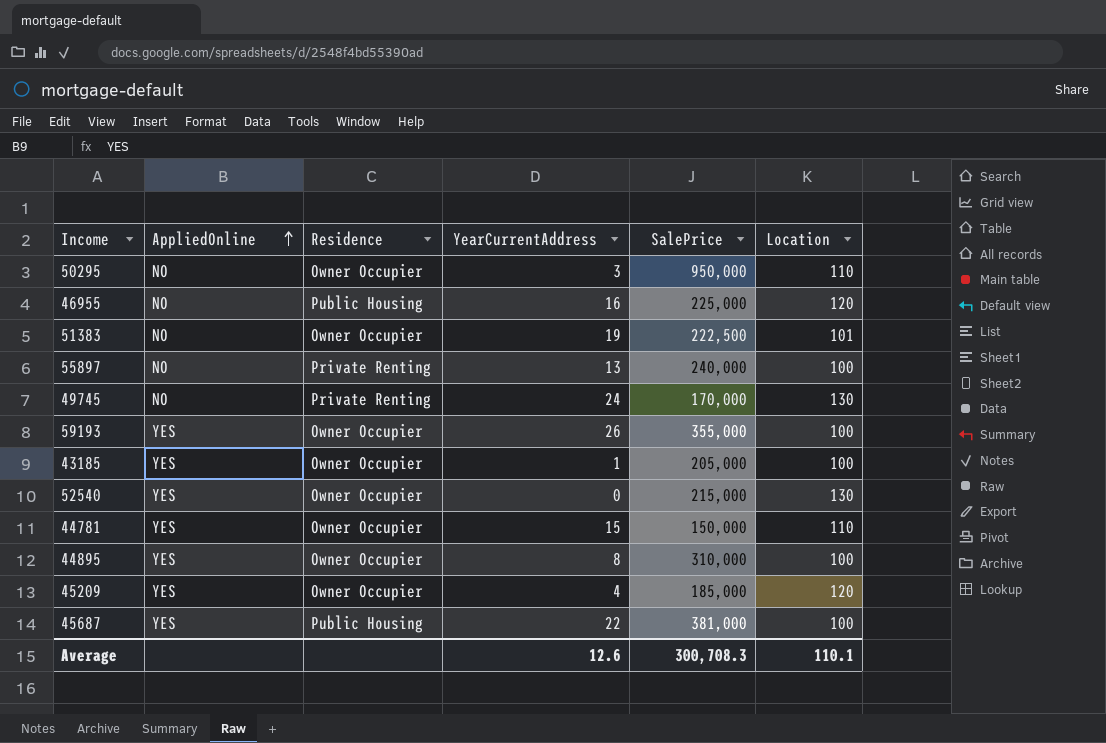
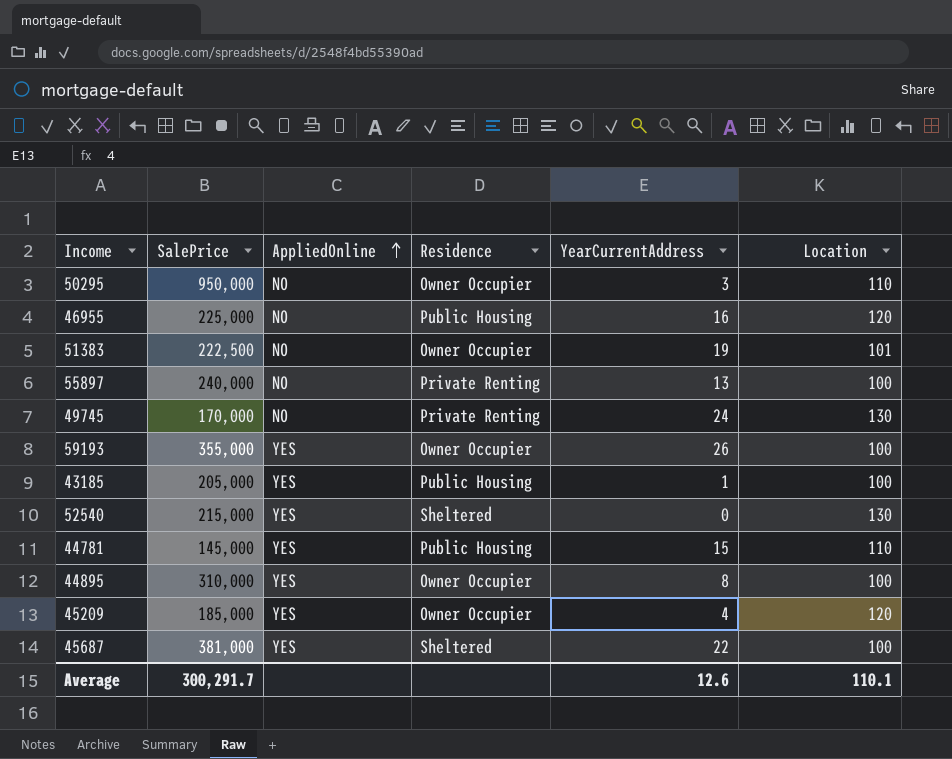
column SalePrice | position: 5 -> 2
43185 | Residence: Owner Occupier -> Public Housing
52540 | Residence: Owner Occupier -> Sheltered
44781 | SalePrice: 150,000 -> 145,000
44781 | Residence: Owner Occupier -> Public Housing
45687 | Residence: Public Housing -> Sheltered
Average | SalePrice: 300,708.3 -> 300,291.7

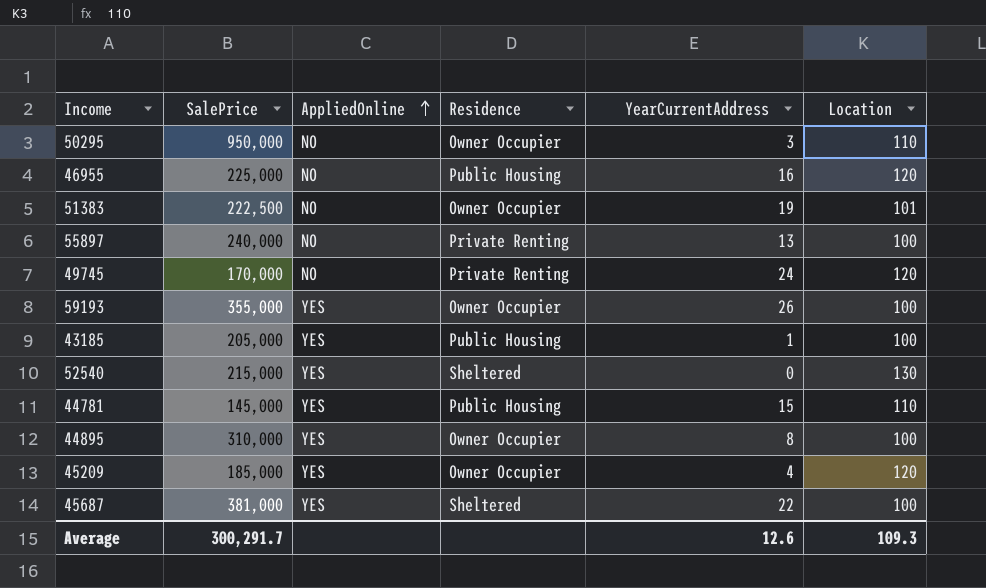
49745 | Location: 130 -> 120
Average | Location: 110.1 -> 109.3

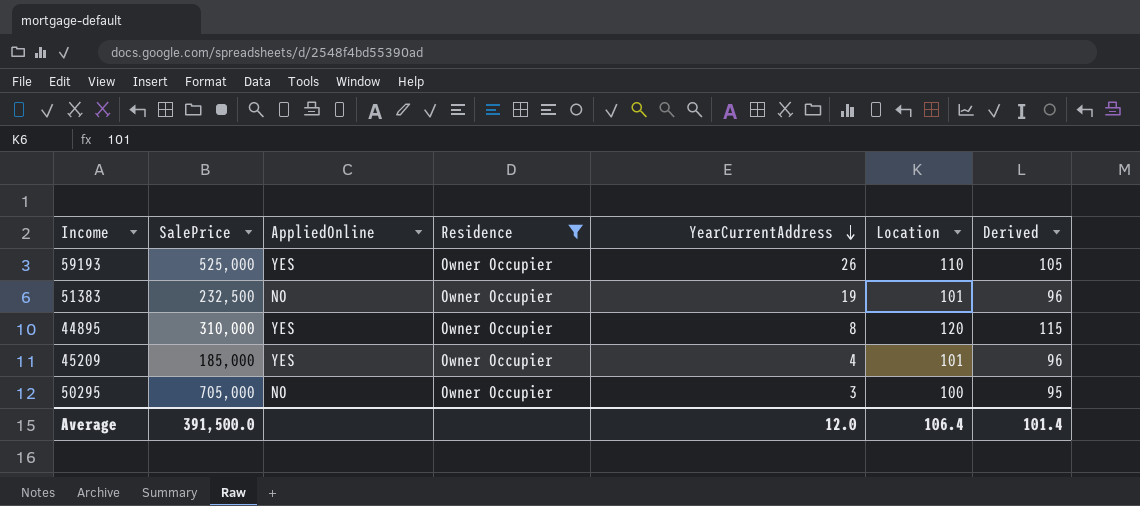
filter: none -> Residence = Owner Occupier
row order: AppliedOnline ascending -> YearCurrentAddress descending
column Derived | formula: none -> [Location] - 5
59193 | SalePrice: 355,000 -> 525,000
59193 | Location: 100 -> 110
51383 | SalePrice: 222,500 -> 232,500
44895 | Location: 100 -> 120
45209 | Location: 120 -> 101
50295 | SalePrice: 950,000 -> 705,000
50295 | Location: 110 -> 100
Average | SalePrice: 300,291.7 -> 391,500.0
Average | YearCurrentAddress: 12.6 -> 12.0
Average | Location: 109.3 -> 106.4

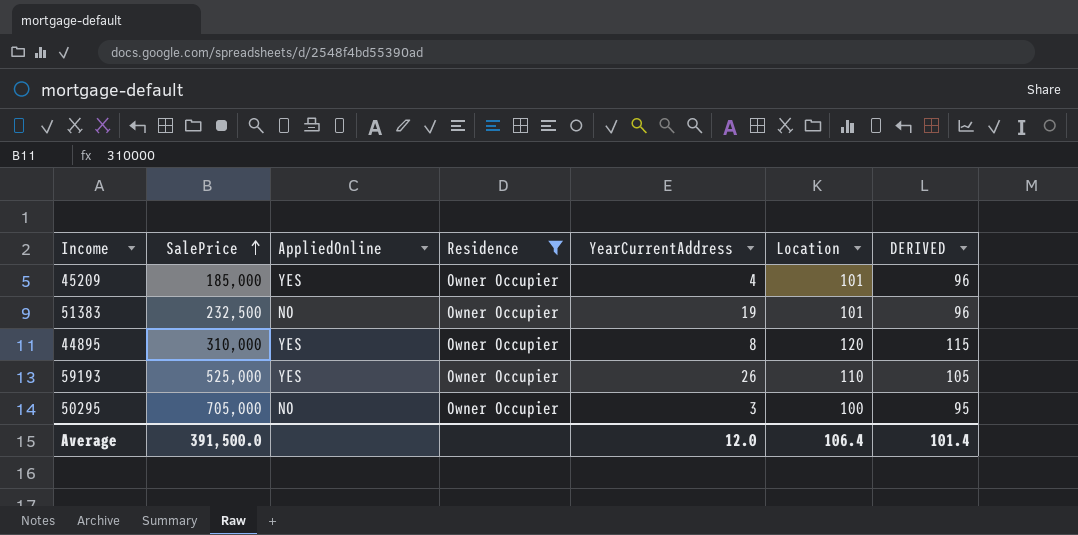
row order: YearCurrentAddress descending -> SalePrice ascending
column name: Derived -> DERIVED

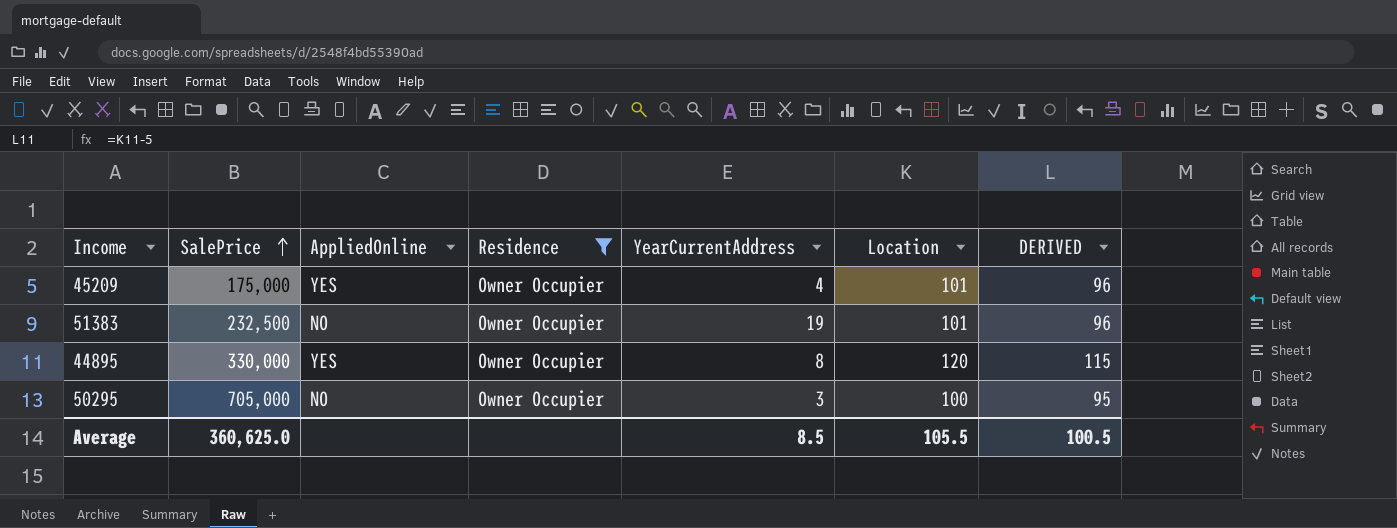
row 59193: 525,000 | YES | Owner Occupier | 26 | 110 | 105 -> none
45209 | SalePrice: 185,000 -> 175,000
44895 | SalePrice: 310,000 -> 330,000
Average | SalePrice: 391,500.0 -> 360,625.0
Average | YearCurrentAddress: 12.0 -> 8.5
Average | Location: 106.4 -> 105.5
Average | DERIVED: 101.4 -> 100.5

